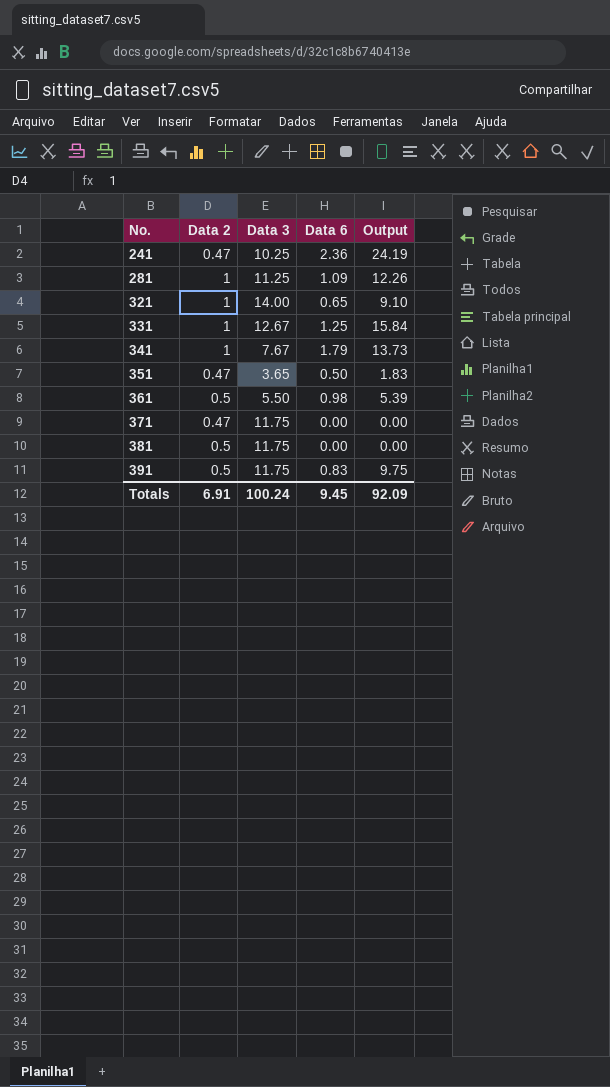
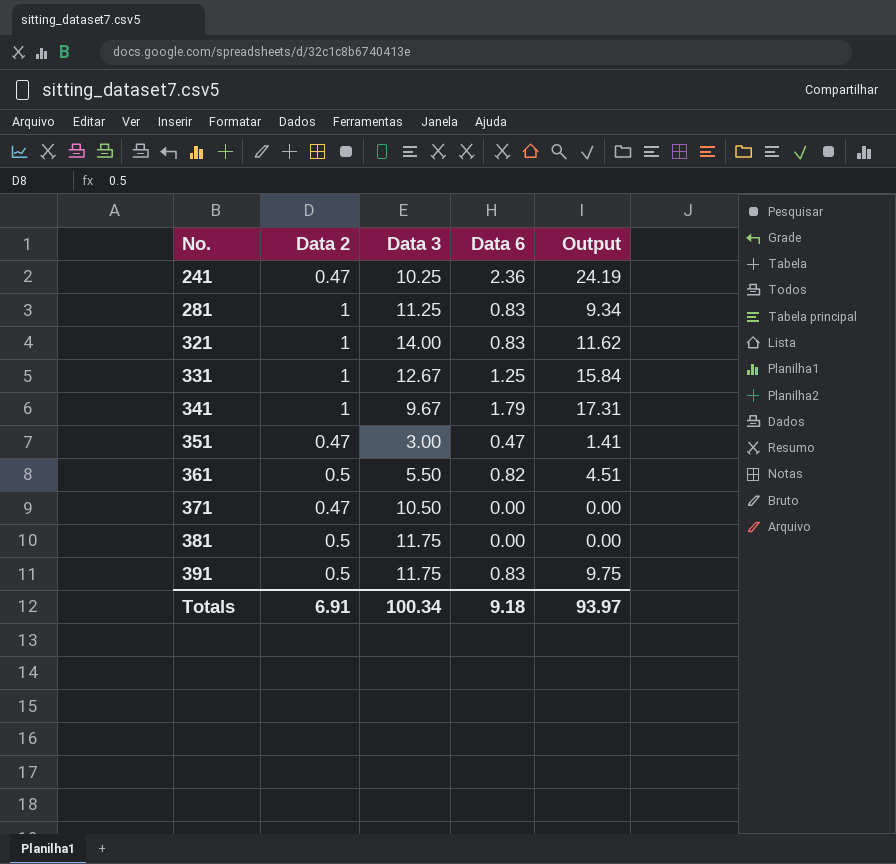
281 | Data 6: 1.09 -> 0.83
281 | Output: 12.26 -> 9.34
321 | Data 6: 0.65 -> 0.83
321 | Output: 9.10 -> 11.62
341 | Data 3: 7.67 -> 9.67
341 | Output: 13.73 -> 17.31
351 | Data 3: 3.65 -> 3.00
351 | Data 6: 0.50 -> 0.47
351 | Output: 1.83 -> 1.41
361 | Data 6: 0.98 -> 0.82
361 | Output: 5.39 -> 4.51
371 | Data 3: 11.75 -> 10.50
Totals | Data 3: 100.24 -> 100.34
Totals | Data 6: 9.45 -> 9.18
Totals | Output: 92.09 -> 93.97

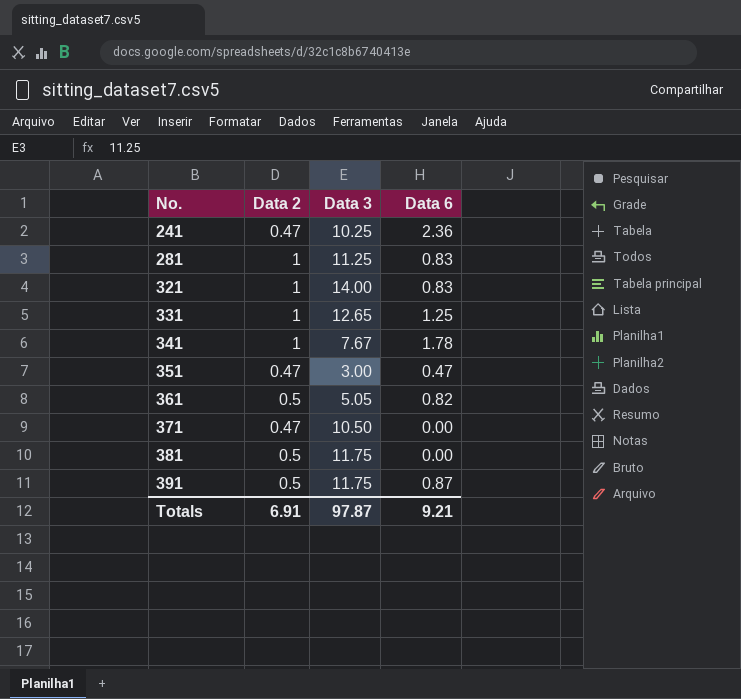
column Output | formula: [Data 3] * [Data 6] -> none
331 | Data 3: 12.67 -> 12.65
341 | Data 3: 9.67 -> 7.67
341 | Data 6: 1.79 -> 1.78
361 | Data 3: 5.50 -> 5.05
391 | Data 6: 0.83 -> 0.87
Totals | Data 3: 100.34 -> 97.87
Totals | Data 6: 9.18 -> 9.21

